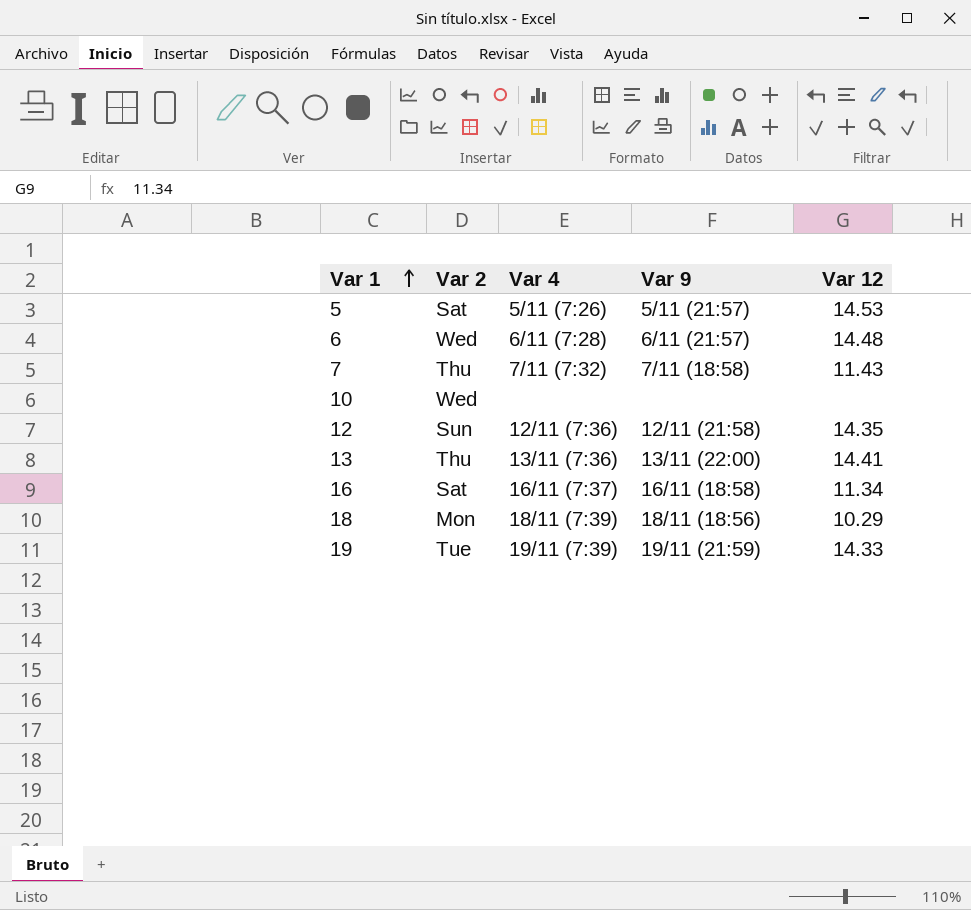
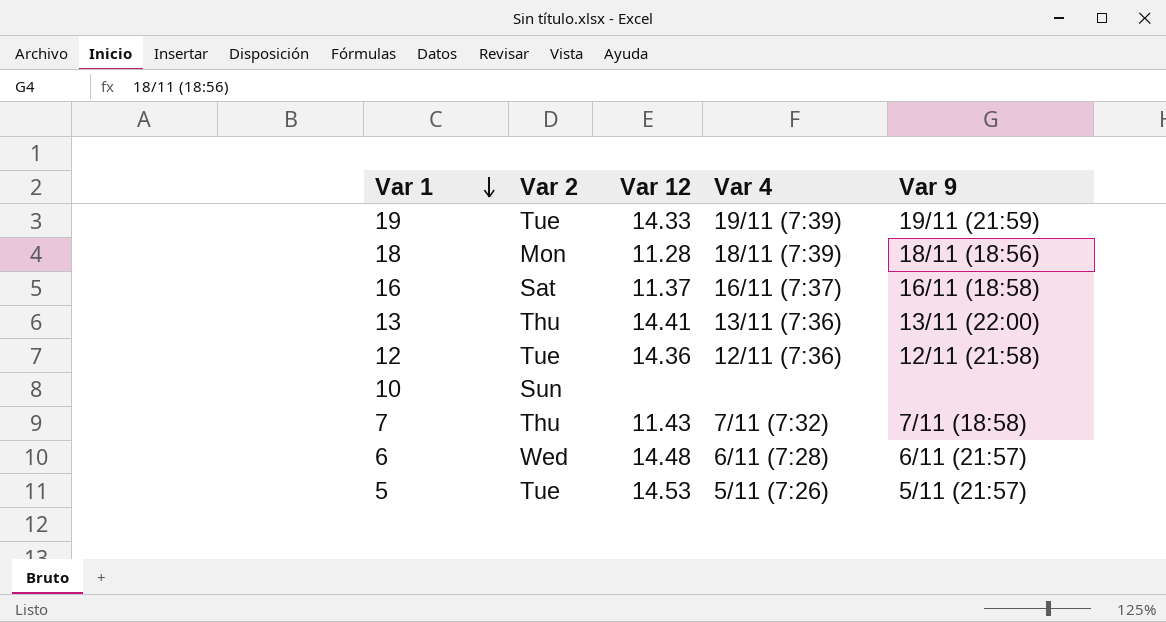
row order: Var 1 ascending -> Var 1 descending
column Var 12 | position: 5 -> 3
18 | Var 12: 10.29 -> 11.28
16 | Var 12: 11.34 -> 11.37
12 | Var 2: Sun -> Tue
12 | Var 12: 14.35 -> 14.36
10 | Var 2: Wed -> Sun
5 | Var 2: Sat -> Tue

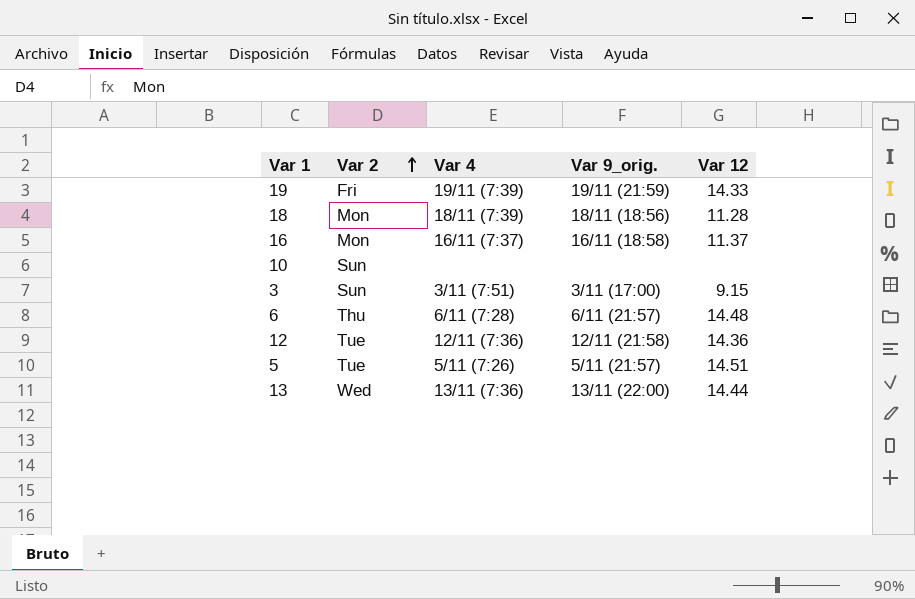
row order: Var 1 descending -> Var 2 ascending
column name: Var 9 -> Var 9_orig.
column Var 12 | position: 3 -> 5
row 7: Thu | 11.43 | 7/11 (7:32) | 7/11 (18:58) -> none
19 | Var 2: Tue -> Fri
16 | Var 2: Sat -> Mon
row 3: none -> Sun | 3/11 (7:51) | 3/11 (17:00) | 9.15
6 | Var 2: Wed -> Thu
5 | Var 12: 14.53 -> 14.51
13 | Var 2: Thu -> Wed
13 | Var 12: 14.41 -> 14.44

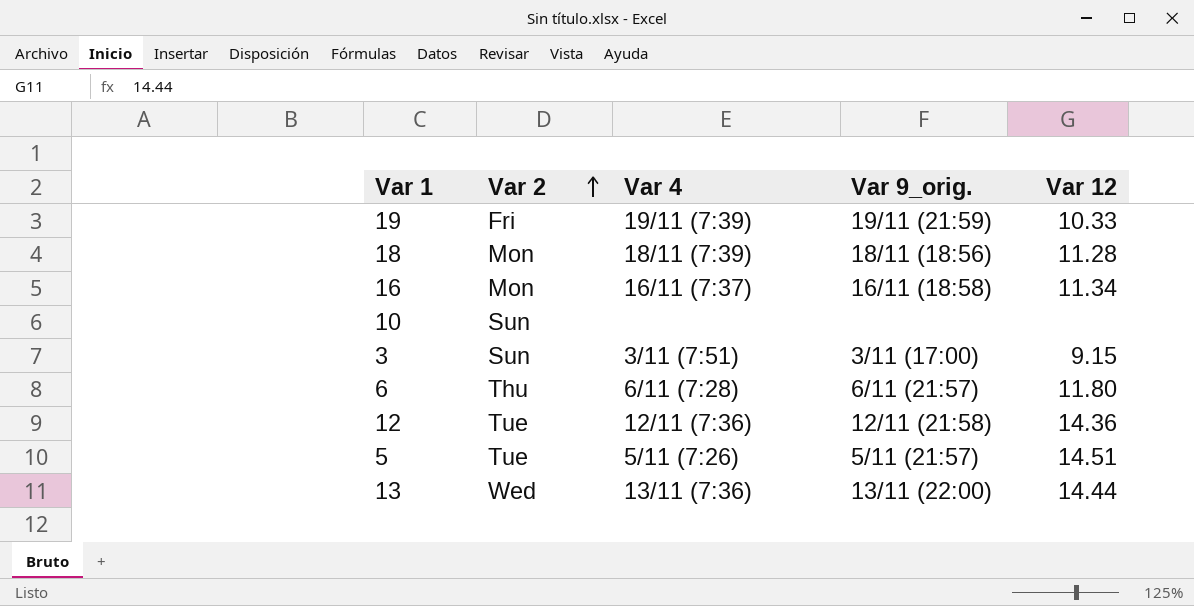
19 | Var 12: 14.33 -> 10.33
16 | Var 12: 11.37 -> 11.34
6 | Var 12: 14.48 -> 11.80

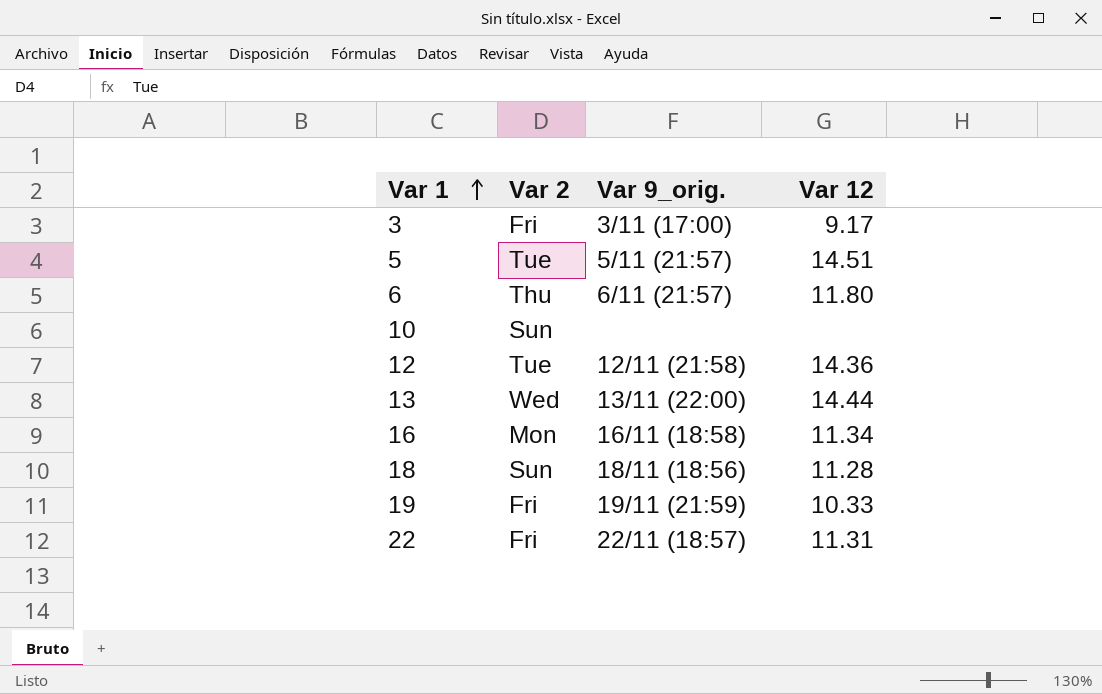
row order: Var 2 ascending -> Var 1 ascending
column Var 4 | position: 3 -> none
3 | Var 2: Sun -> Fri
3 | Var 12: 9.15 -> 9.17
18 | Var 2: Mon -> Sun
row 22: none -> Fri | 22/11 (18:57) | 11.31

